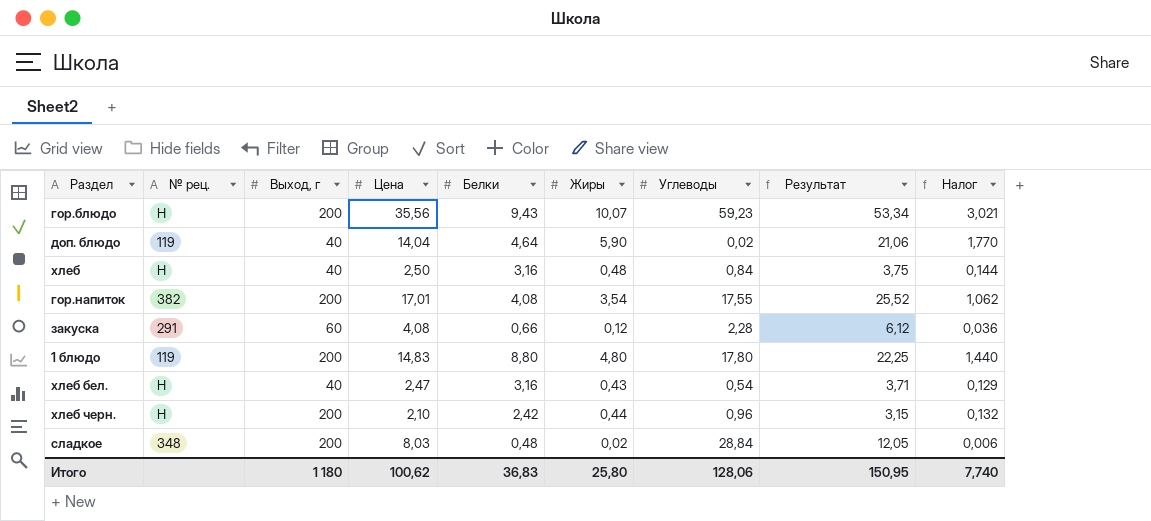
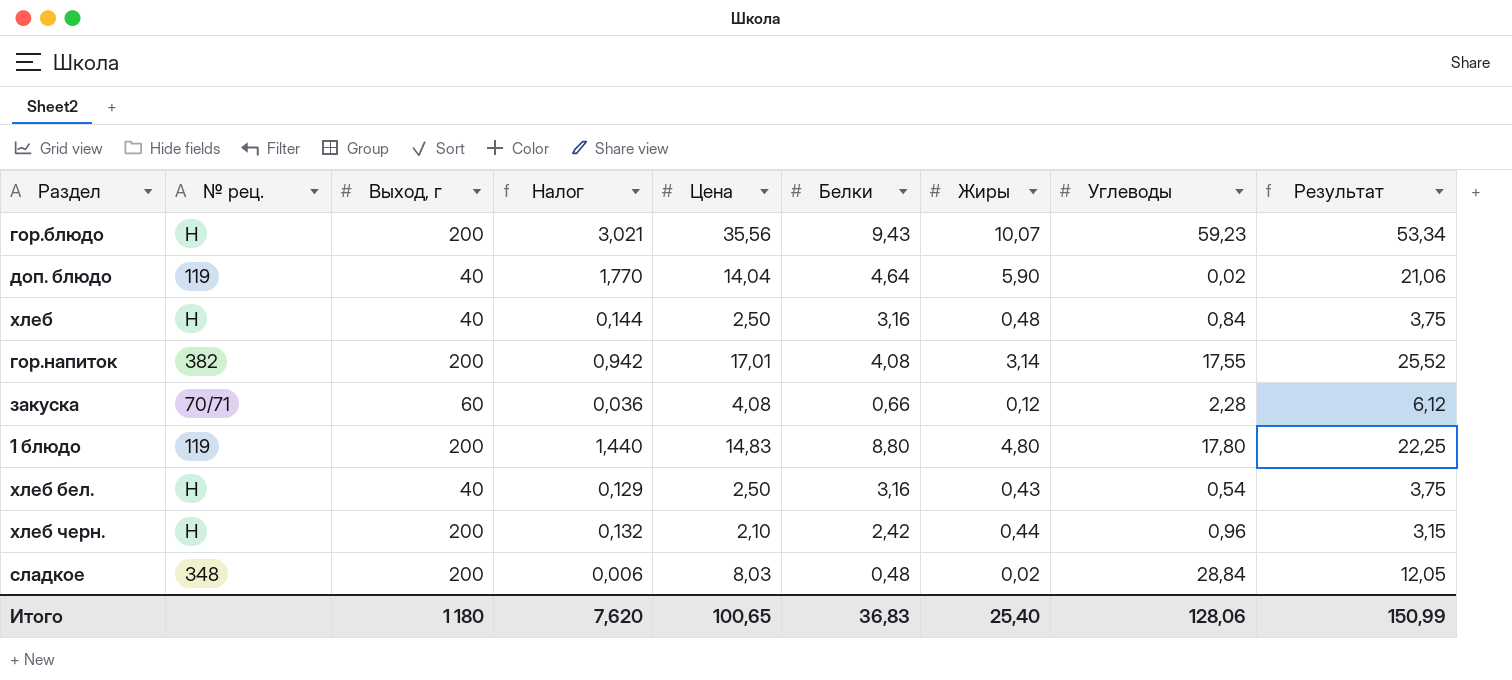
column Налог | position: 9 -> 4
гор.напиток | Налог: 1,062 -> 0,942
гор.напиток | Жиры: 3,54 -> 3,14
закуска | № рец.: 291 -> 70/71
хлеб бел. | Цена: 2,47 -> 2,50
хлеб бел. | Результат: 3,71 -> 3,75
Итого | Налог: 7,740 -> 7,620
Итого | Цена: 100,62 -> 100,65
Итого | Жиры: 25,80 -> 25,40
Итого | Результат: 150,95 -> 150,99

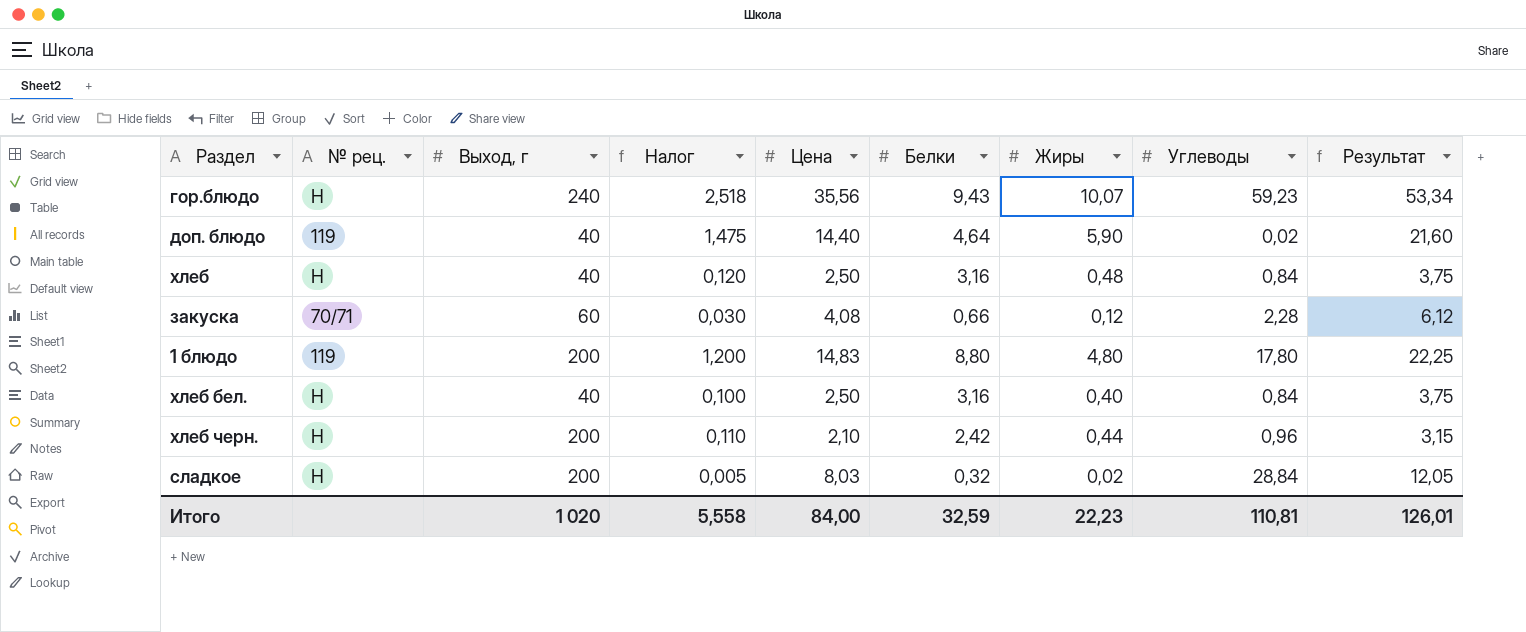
column Налог | formula: [Жиры] * 0,3 -> [Жиры] * 0,25
row гор.напиток: 382 | 200 | 0,942 | 17,01 | 4,08 | 3,14 | 17,55 | 25,52 -> none
гор.блюдо | Выход, г: 200 -> 240
доп. блюдо | Цена: 14,04 -> 14,40
доп. блюдо | Результат: 21,06 -> 21,60
хлеб бел. | Жиры: 0,43 -> 0,40
хлеб бел. | Углеводы: 0,54 -> 0,84
сладкое | № рец.: 348 -> Н
сладкое | Белки: 0,48 -> 0,32
Итого | Выход, г: 1 180 -> 1 020
Итого | Налог: 7,620 -> 5,558
Итого | Цена: 100,65 -> 84,00
Итого | Белки: 36,83 -> 32,59
Итого | Жиры: 25,40 -> 22,23
Итого | Углеводы: 128,06 -> 110,81
Итого | Результат: 150,99 -> 126,01

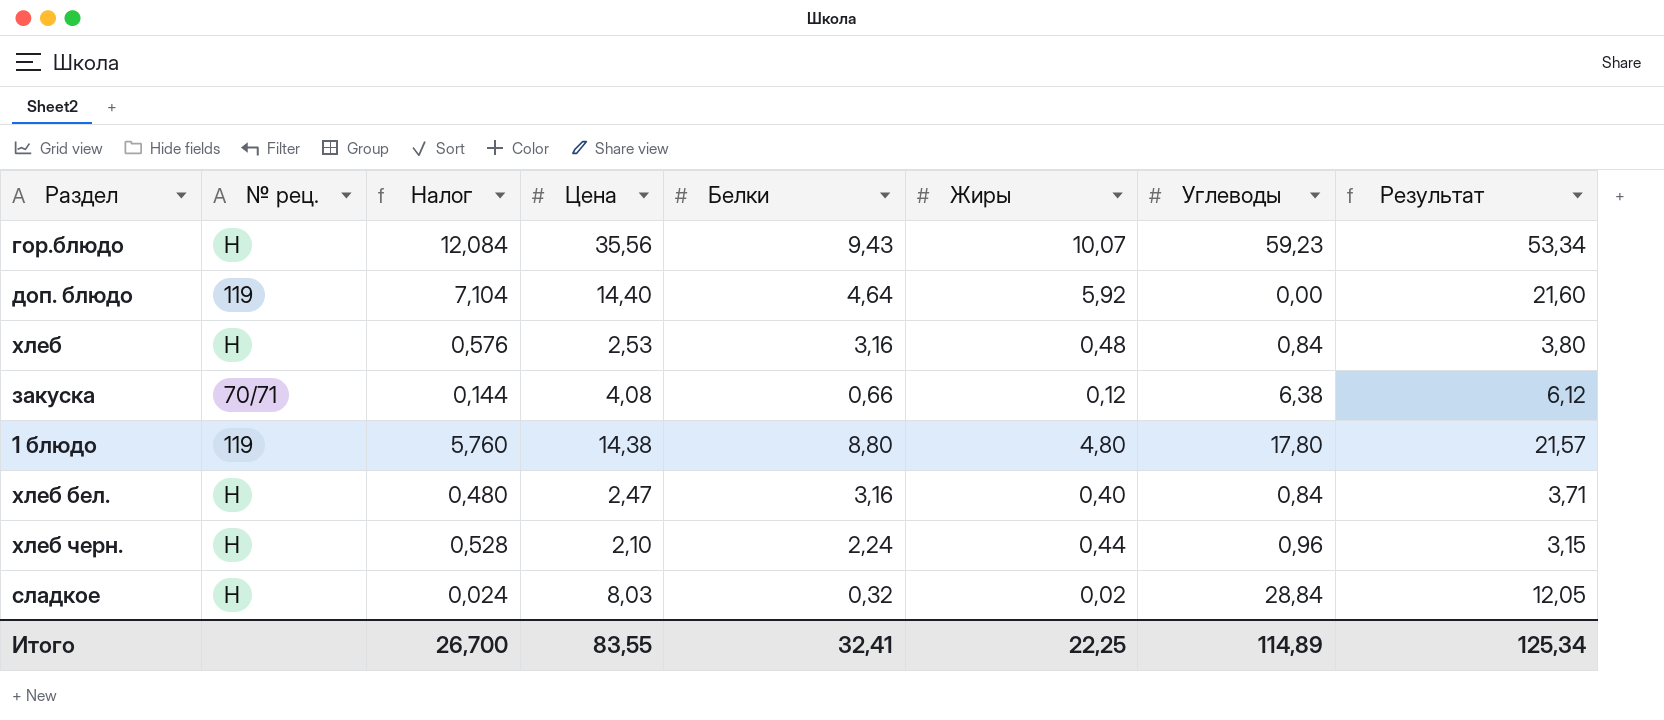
column Выход, г | position: 3 -> none
column Налог | formula: [Жиры] * 0,25 -> [Жиры] * 1,2
доп. блюдо | Жиры: 5,90 -> 5,92
доп. блюдо | Углеводы: 0,02 -> 0,00
хлеб | Цена: 2,50 -> 2,53
хлеб | Результат: 3,75 -> 3,80
закуска | Углеводы: 2,28 -> 6,38
1 блюдо | Цена: 14,83 -> 14,38
1 блюдо | Результат: 22,25 -> 21,57
хлеб бел. | Цена: 2,50 -> 2,47
хлеб бел. | Результат: 3,75 -> 3,71
хлеб черн. | Белки: 2,42 -> 2,24
Итого | Налог: 5,558 -> 26,700
Итого | Цена: 84,00 -> 83,55
Итого | Белки: 32,59 -> 32,41
Итого | Жиры: 22,23 -> 22,25
Итого | Углеводы: 110,81 -> 114,89
Итого | Результат: 126,01 -> 125,34

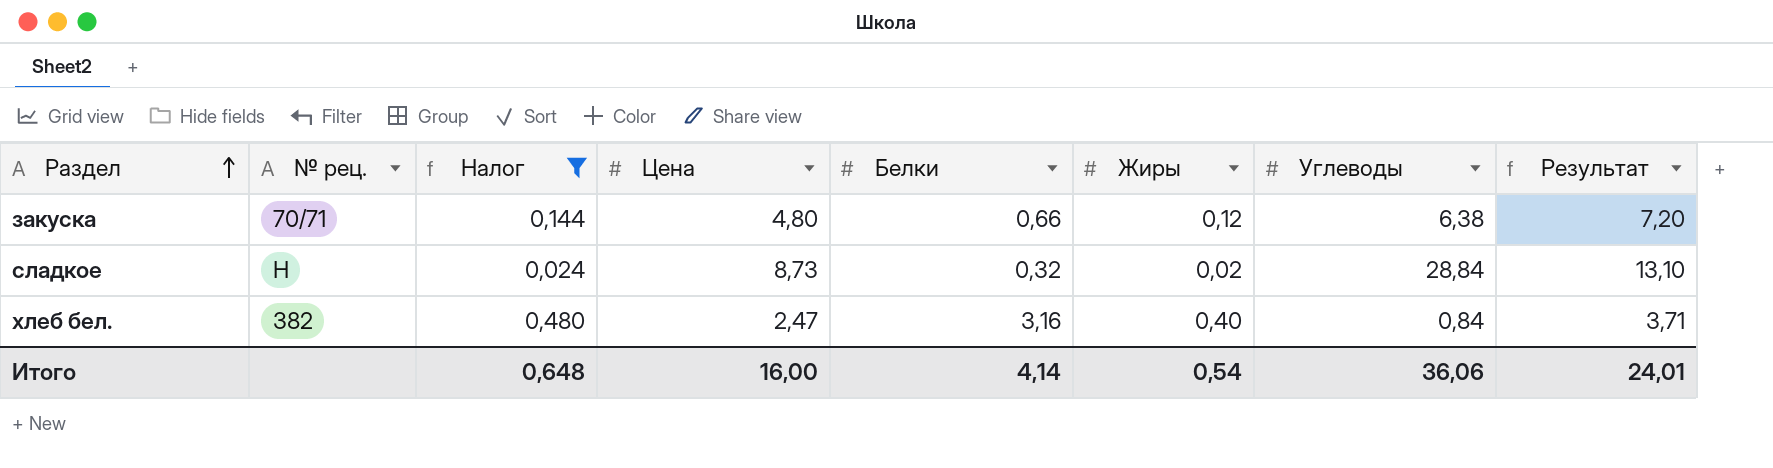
filter: none -> Налог <= 0,480
row order: none -> Раздел ascending
закуска | Цена: 4,08 -> 4,80
закуска | Результат: 6,12 -> 7,20
сладкое | Цена: 8,03 -> 8,73
сладкое | Результат: 12,05 -> 13,10
хлеб бел. | № рец.: Н -> 382
Итого | Налог: 26,700 -> 0,648
Итого | Цена: 83,55 -> 16,00
Итого | Белки: 32,41 -> 4,14
Итого | Жиры: 22,25 -> 0,54
Итого | Углеводы: 114,89 -> 36,06
Итого | Результат: 125,34 -> 24,01

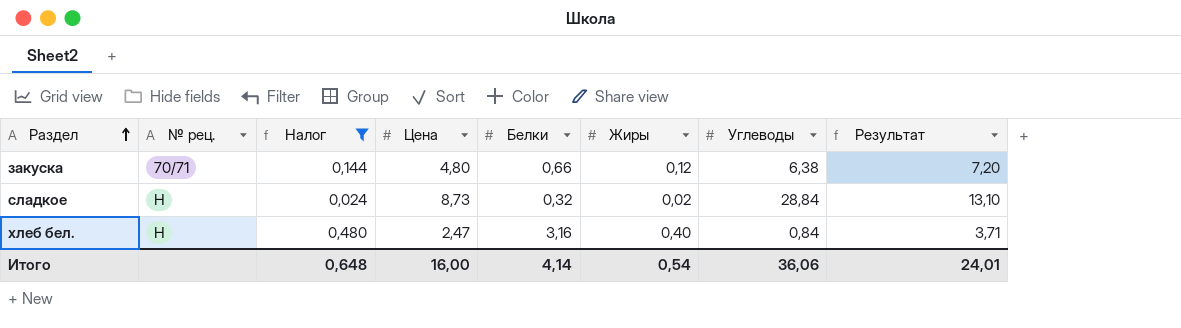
хлеб бел. | № рец.: 382 -> Н

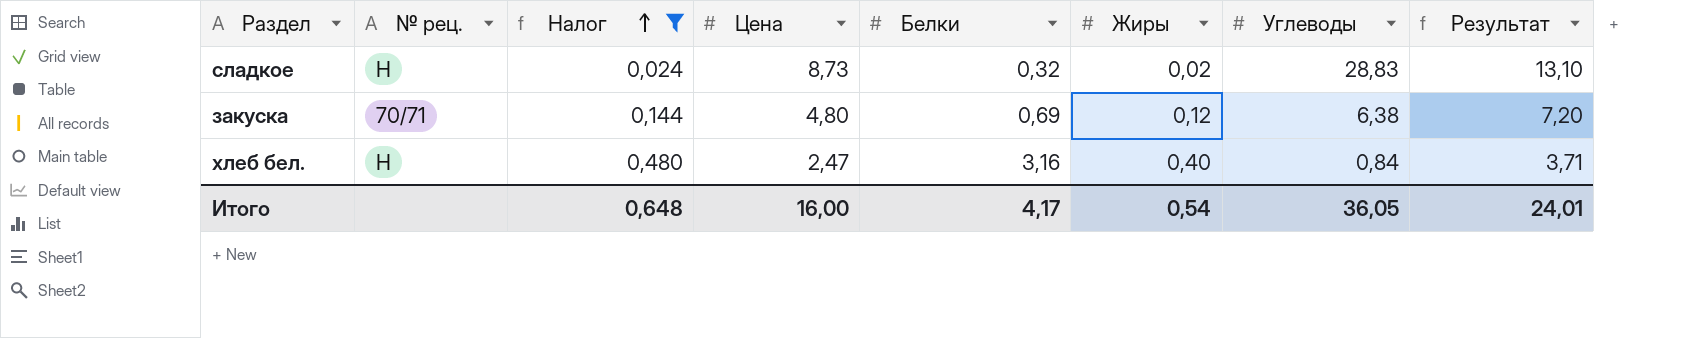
row order: Раздел ascending -> Налог ascending
сладкое | Углеводы: 28,84 -> 28,83
закуска | Белки: 0,66 -> 0,69
Итого | Белки: 4,14 -> 4,17
Итого | Углеводы: 36,06 -> 36,05

